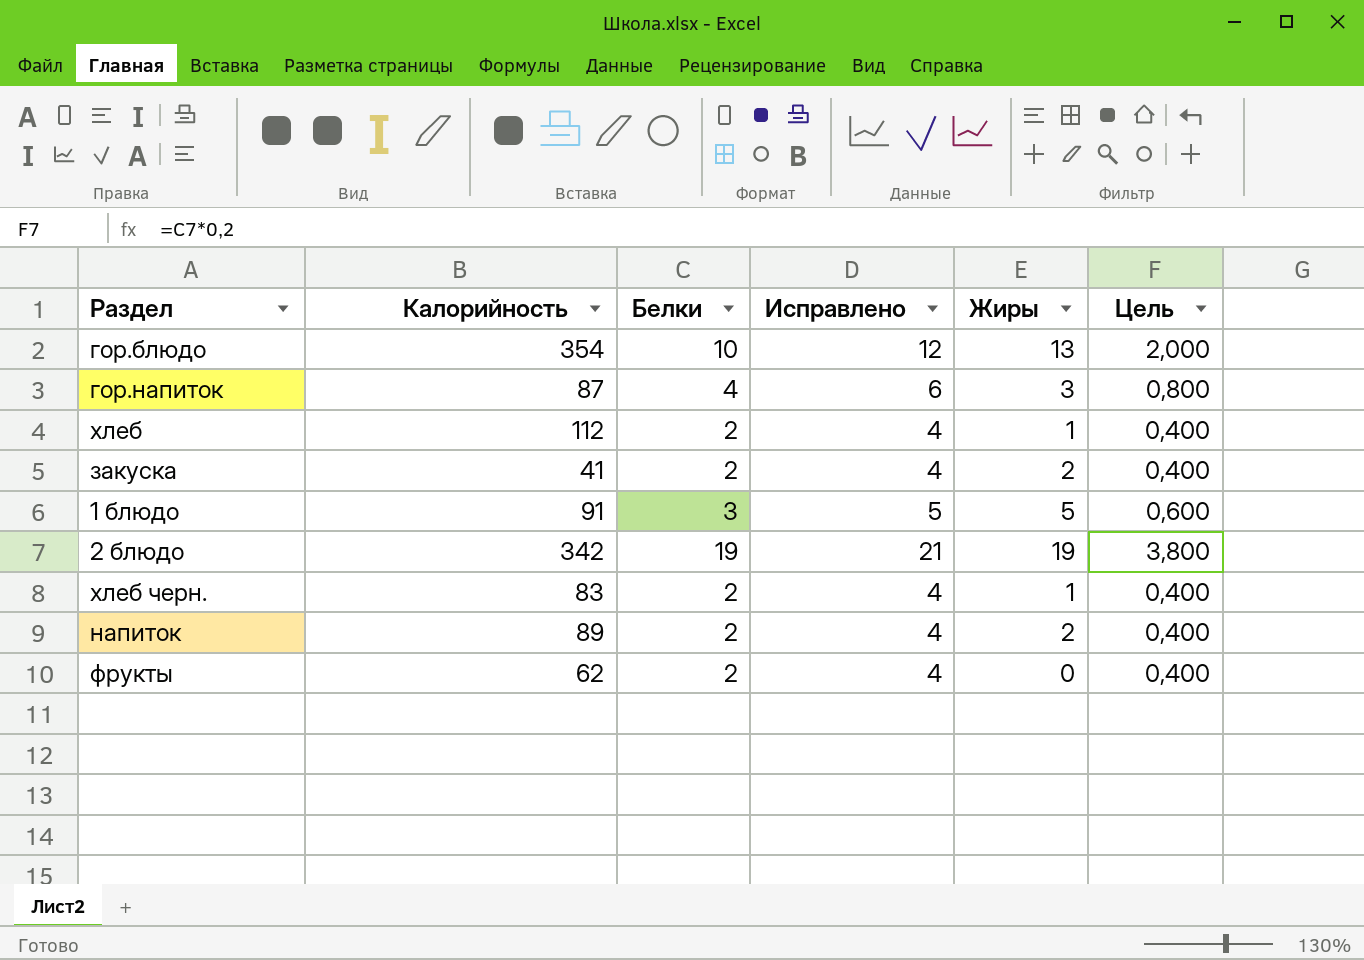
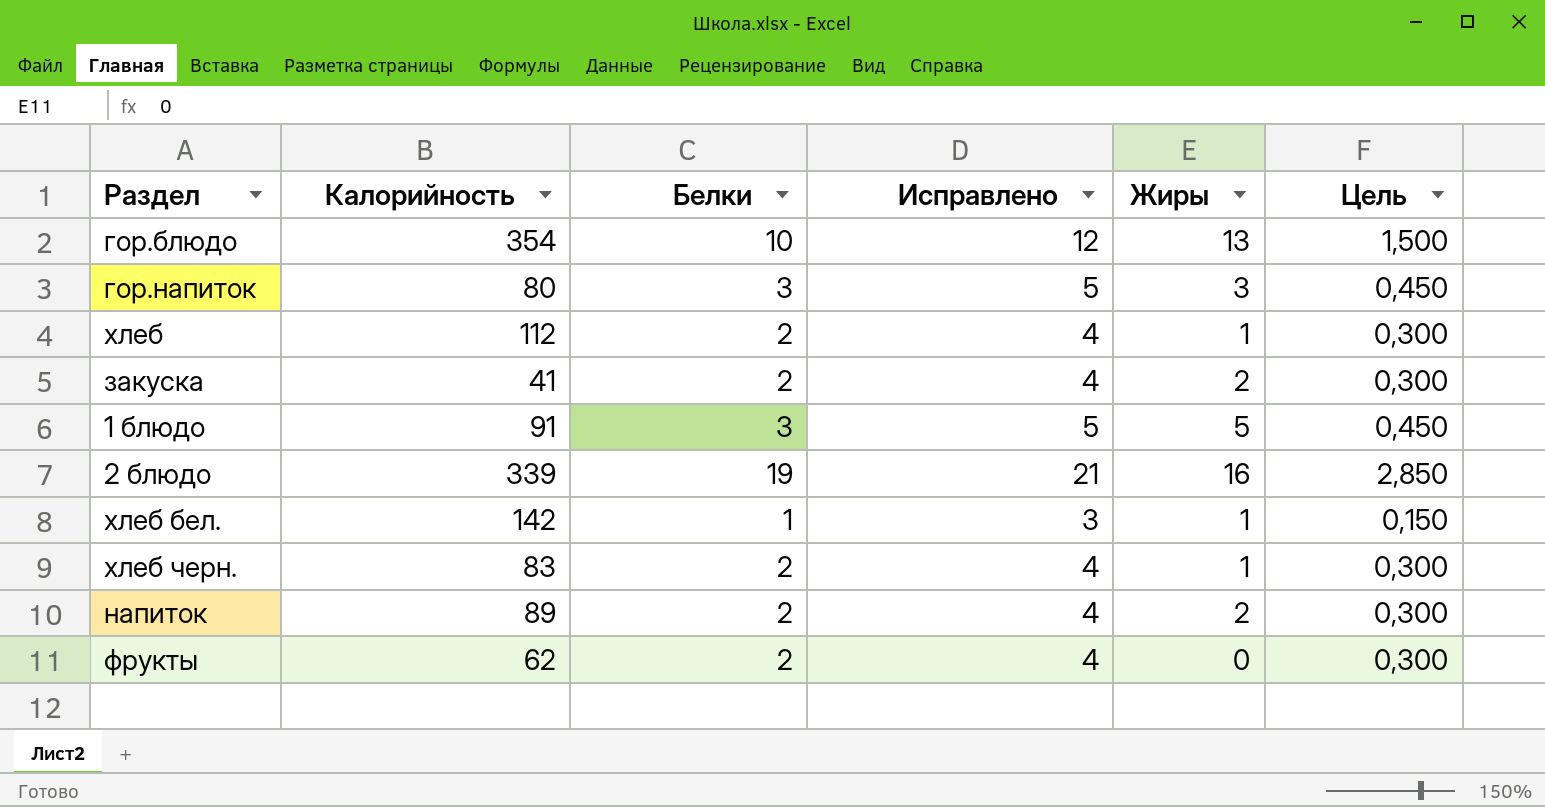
column Цель | formula: [Белки] * 0,2 -> [Белки] * 0,15
гор.напиток | Калорийность: 87 -> 80
гор.напиток | Белки: 4 -> 3
гор.напиток | Исправлено: 6 -> 5
2 блюдо | Калорийность: 342 -> 339
2 блюдо | Жиры: 19 -> 16
row хлеб бел.: none -> 142 | 1 | 3 | 1 | 0,150

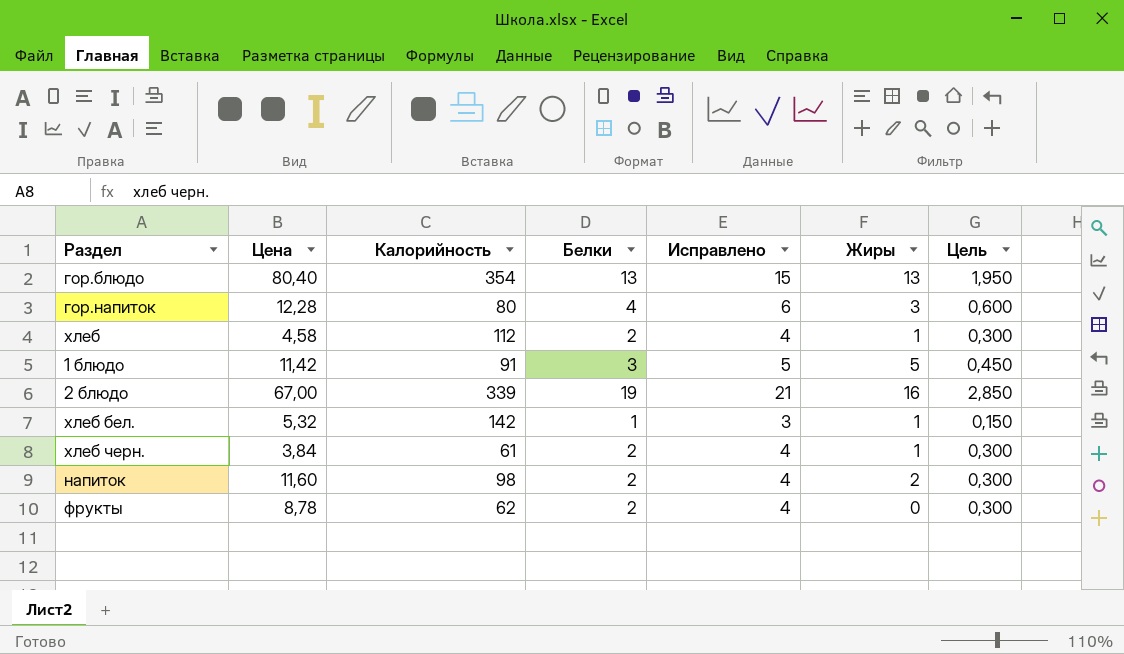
column Цена | position: none -> 2
row закуска: 41 | 2 | 4 | 2 | 0,300 -> none
гор.блюдо | Белки: 10 -> 13
гор.блюдо | Исправлено: 12 -> 15
гор.блюдо | Цель: 1,500 -> 1,950
гор.напиток | Белки: 3 -> 4
гор.напиток | Исправлено: 5 -> 6
гор.напиток | Цель: 0,450 -> 0,600
хлеб черн. | Калорийность: 83 -> 61
напиток | Калорийность: 89 -> 98

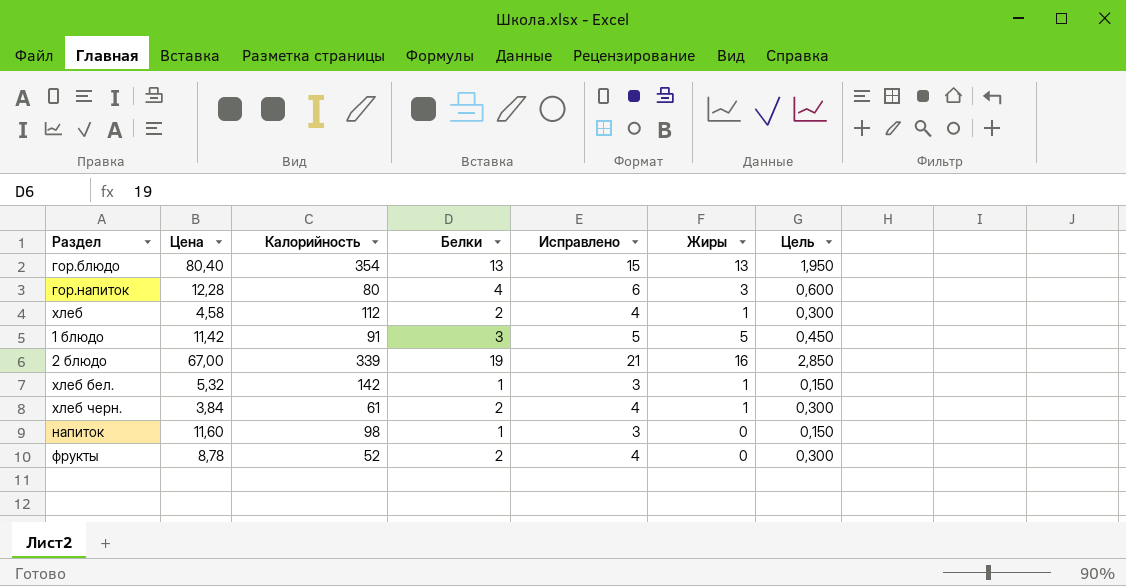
напиток | Белки: 2 -> 1
напиток | Исправлено: 4 -> 3
напиток | Жиры: 2 -> 0
напиток | Цель: 0,300 -> 0,150
фрукты | Калорийность: 62 -> 52

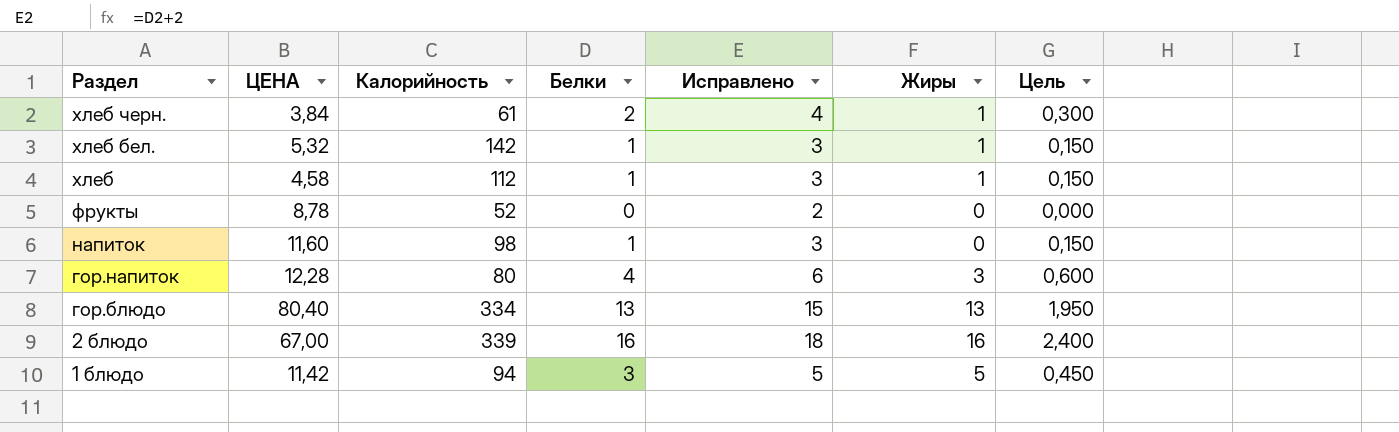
row order: none -> Раздел descending
column name: Цена -> ЦЕНА
хлеб | Белки: 2 -> 1
хлеб | Исправлено: 4 -> 3
хлеб | Цель: 0,300 -> 0,150
фрукты | Белки: 2 -> 0
фрукты | Исправлено: 4 -> 2
фрукты | Цель: 0,300 -> 0,000
гор.блюдо | Калорийность: 354 -> 334
2 блюдо | Белки: 19 -> 16
2 блюдо | Исправлено: 21 -> 18
2 блюдо | Цель: 2,850 -> 2,400
1 блюдо | Калорийность: 91 -> 94

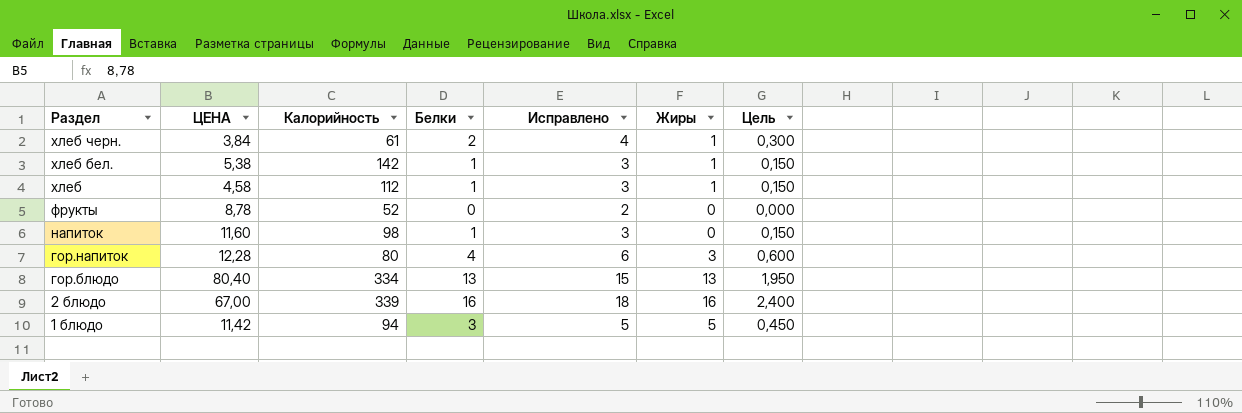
хлеб бел. | ЦЕНА: 5,32 -> 5,38

